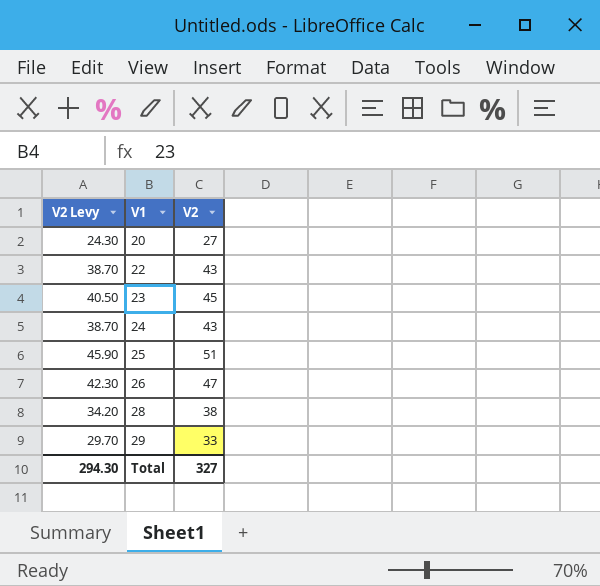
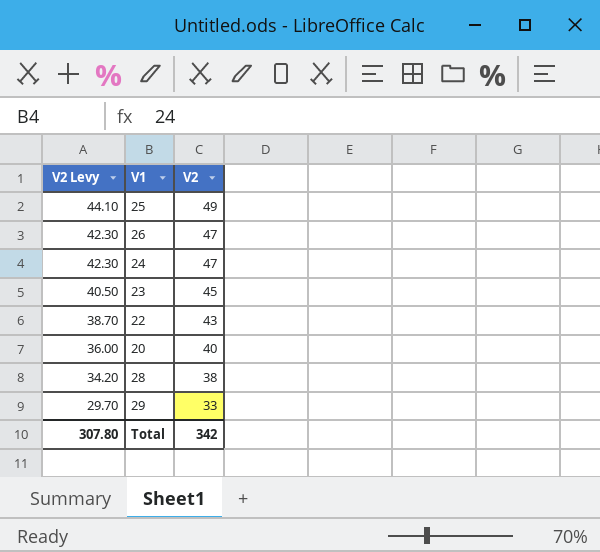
row order: V1 ascending -> V2 Levy descending
25 | V2 Levy: 45.90 -> 44.10
25 | V2: 51 -> 49
24 | V2 Levy: 38.70 -> 42.30
24 | V2: 43 -> 47
20 | V2 Levy: 24.30 -> 36.00
20 | V2: 27 -> 40
Total | V2 Levy: 294.30 -> 307.80
Total | V2: 327 -> 342

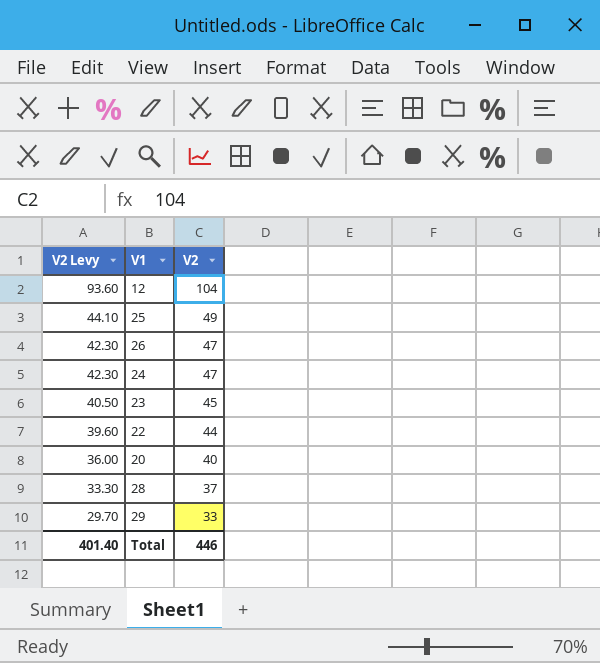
row 12: none -> 93.60 | 104
22 | V2 Levy: 38.70 -> 39.60
22 | V2: 43 -> 44
28 | V2 Levy: 34.20 -> 33.30
28 | V2: 38 -> 37
Total | V2 Levy: 307.80 -> 401.40
Total | V2: 342 -> 446

